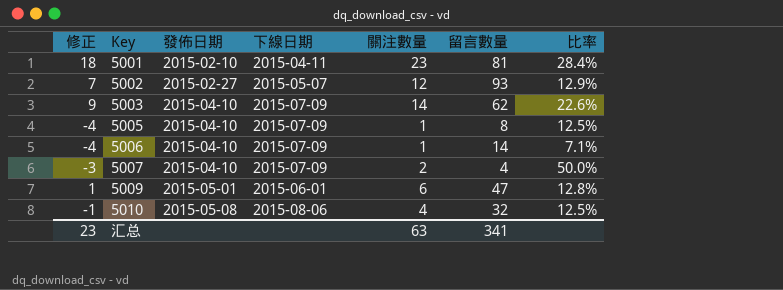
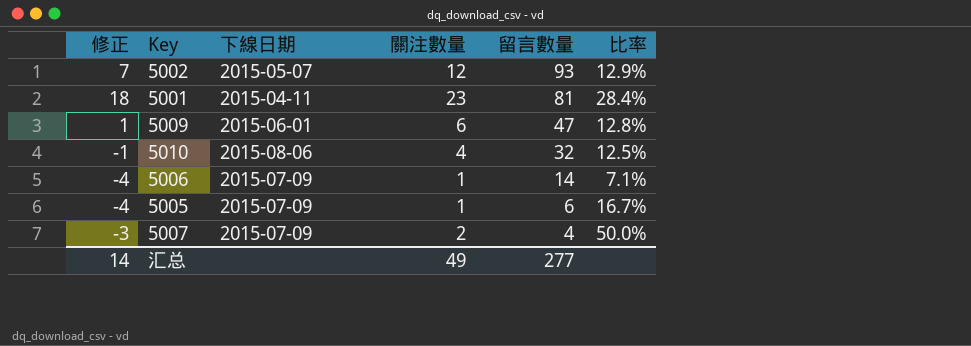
row order: Key ascending -> 留言數量 descending
column 發佈日期 | position: 3 -> none
row 5003: 9 | 2015-04-10 | 2015-07-09 | 14 | 62 | 22.6% -> none
5005 | 留言數量: 8 -> 6
5005 | 比率: 12.5% -> 16.7%
汇总 | 修正: 23 -> 14
汇总 | 關注數量: 63 -> 49
汇总 | 留言數量: 341 -> 277

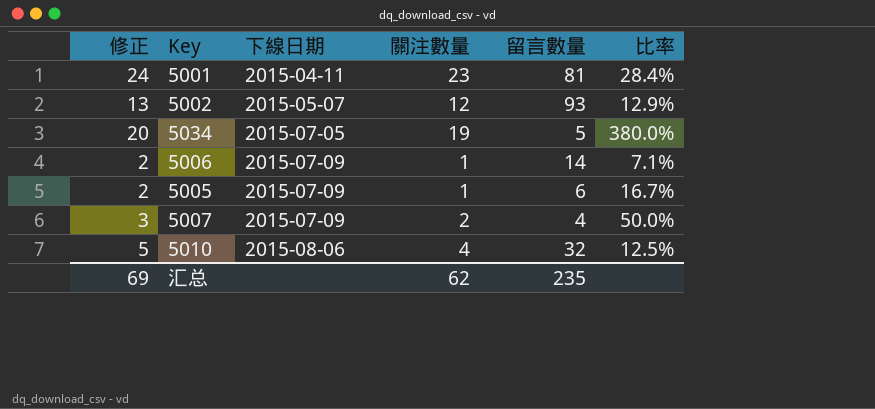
row order: 留言數量 descending -> 下線日期 ascending
column 修正 | formula: [關注數量] - 5 -> [關注數量] + 1
row 5009: 1 | 2015-06-01 | 6 | 47 | 12.8% -> none
row 5034: none -> 20 | 2015-07-05 | 19 | 5 | 380.0%
汇总 | 修正: 14 -> 69
汇总 | 關注數量: 49 -> 62
汇总 | 留言數量: 277 -> 235

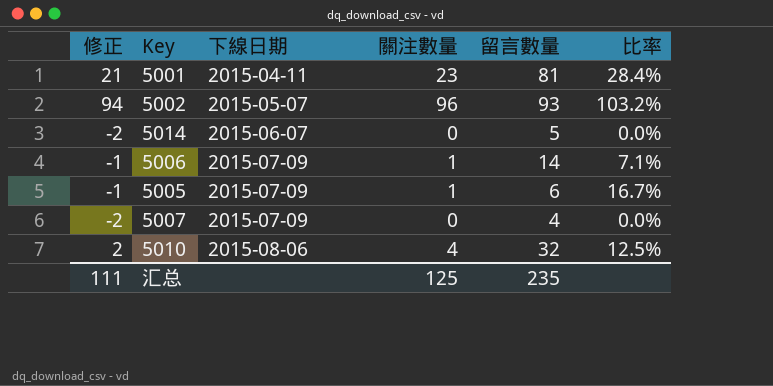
column 修正 | formula: [關注數量] + 1 -> [關注數量] - 2
row 5034: 20 | 2015-07-05 | 19 | 5 | 380.0% -> none
5002 | 關注數量: 12 -> 96
5002 | 比率: 12.9% -> 103.2%
row 5014: none -> -2 | 2015-06-07 | 0 | 5 | 0.0%
5007 | 關注數量: 2 -> 0
5007 | 比率: 50.0% -> 0.0%
汇总 | 修正: 69 -> 111
汇总 | 關注數量: 62 -> 125

